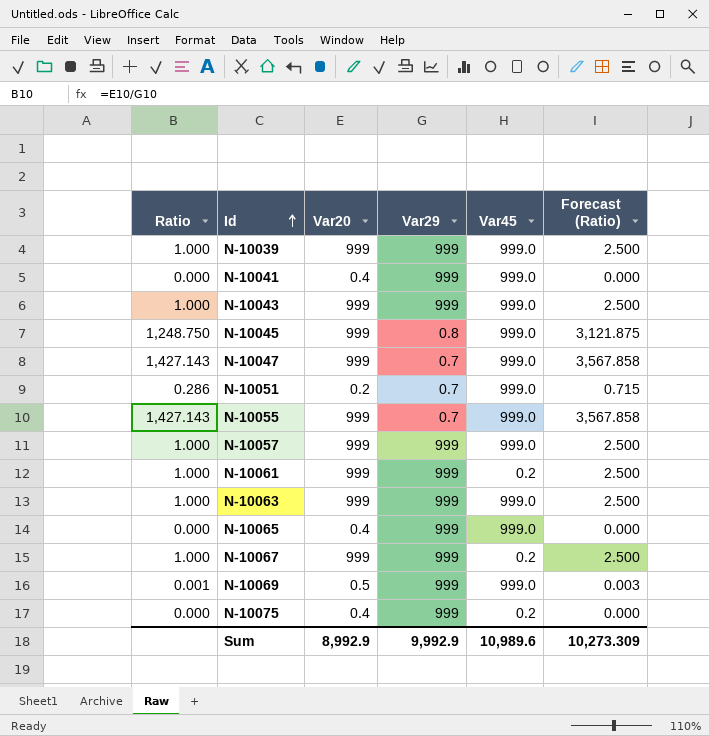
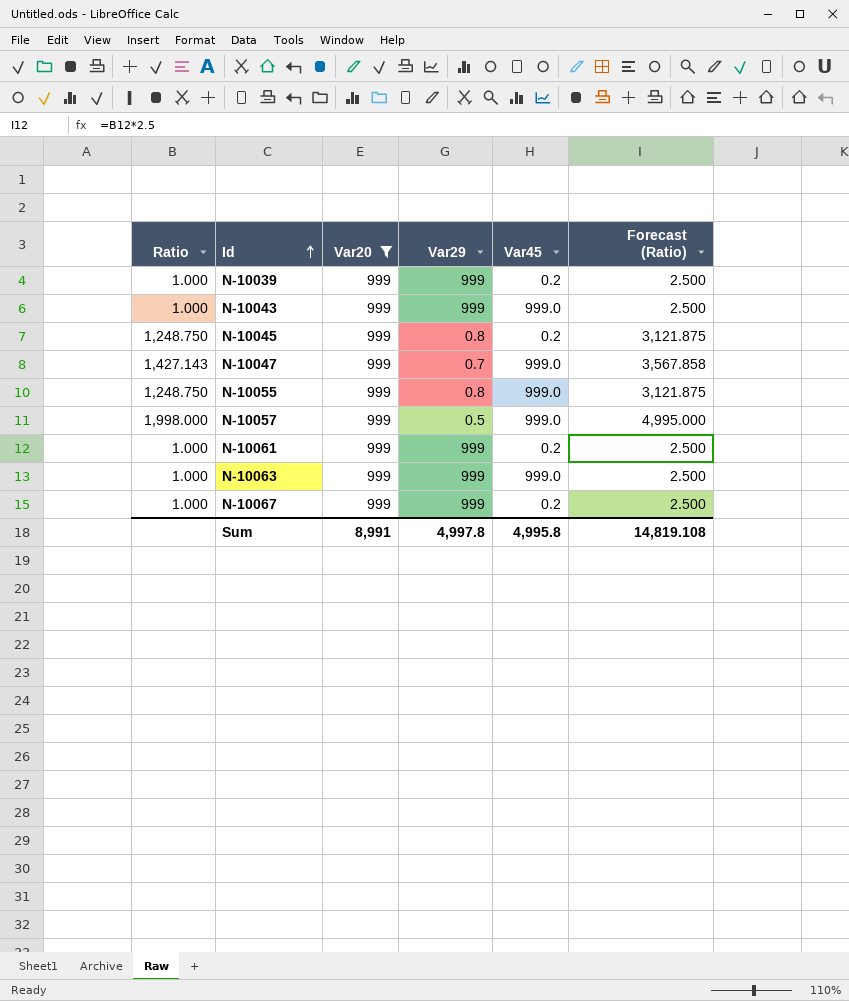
filter: none -> Var20 = 999
N-10039 | Var45: 999.0 -> 0.2
N-10045 | Var45: 999.0 -> 0.2
N-10055 | Ratio: 1,427.143 -> 1,248.750
N-10055 | Var29: 0.7 -> 0.8
N-10055 | Forecast (Ratio): 3,567.858 -> 3,121.875
N-10057 | Ratio: 1.000 -> 1,998.000
N-10057 | Var29: 999 -> 0.5
N-10057 | Forecast (Ratio): 2.500 -> 4,995.000
Sum | Var20: 8,992.9 -> 8,991
Sum | Var29: 9,992.9 -> 4,997.8
Sum | Var45: 10,989.6 -> 4,995.8
Sum | Forecast (Ratio): 10,273.309 -> 14,819.108

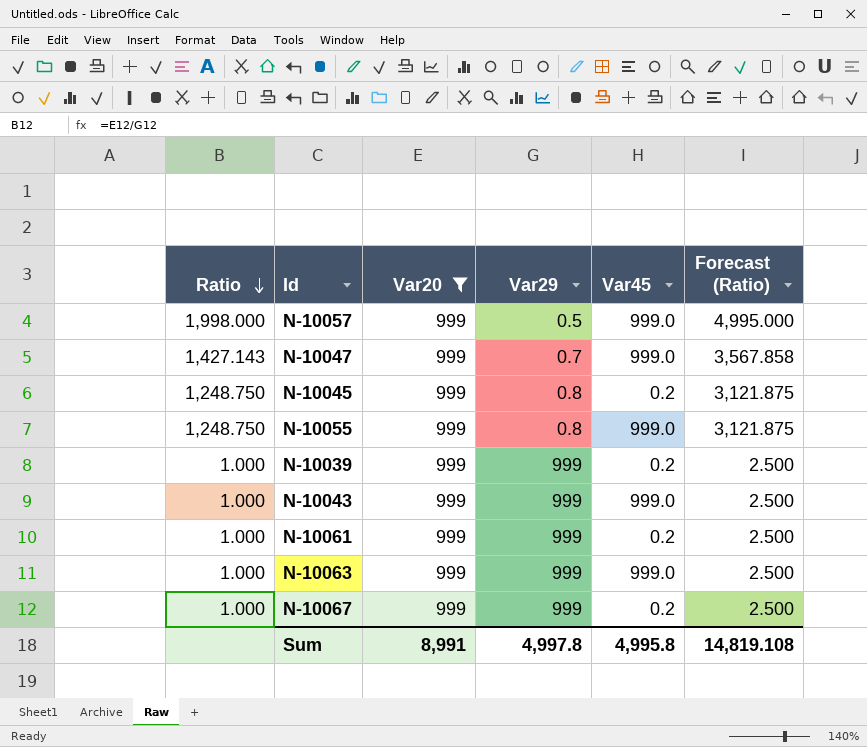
row order: Id ascending -> Ratio descending

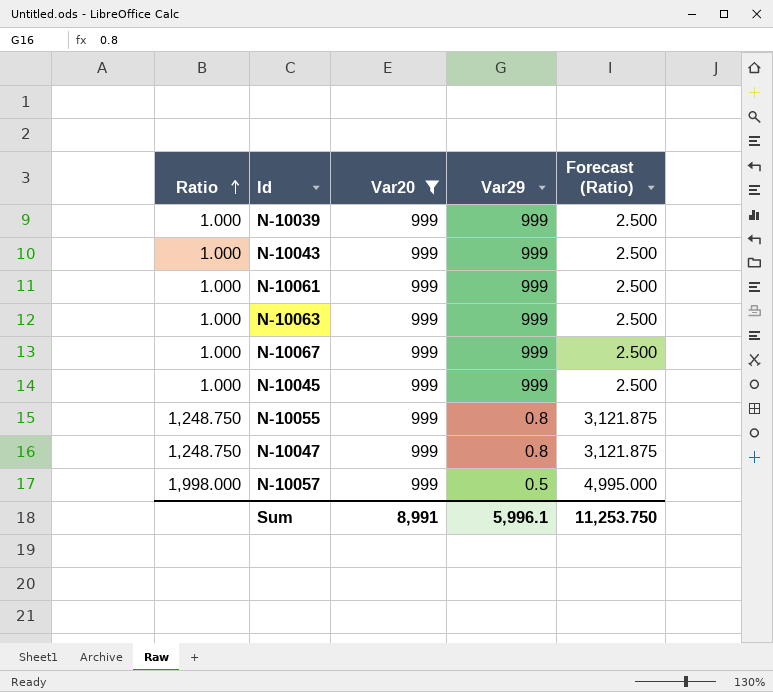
row order: Ratio descending -> Ratio ascending
column Var45 | position: 5 -> none
N-10045 | Ratio: 1,248.750 -> 1.000
N-10045 | Var29: 0.8 -> 999
N-10045 | Forecast (Ratio): 3,121.875 -> 2.500
N-10047 | Ratio: 1,427.143 -> 1,248.750
N-10047 | Var29: 0.7 -> 0.8
N-10047 | Forecast (Ratio): 3,567.858 -> 3,121.875
Sum | Var29: 4,997.8 -> 5,996.1
Sum | Forecast (Ratio): 14,819.108 -> 11,253.750

